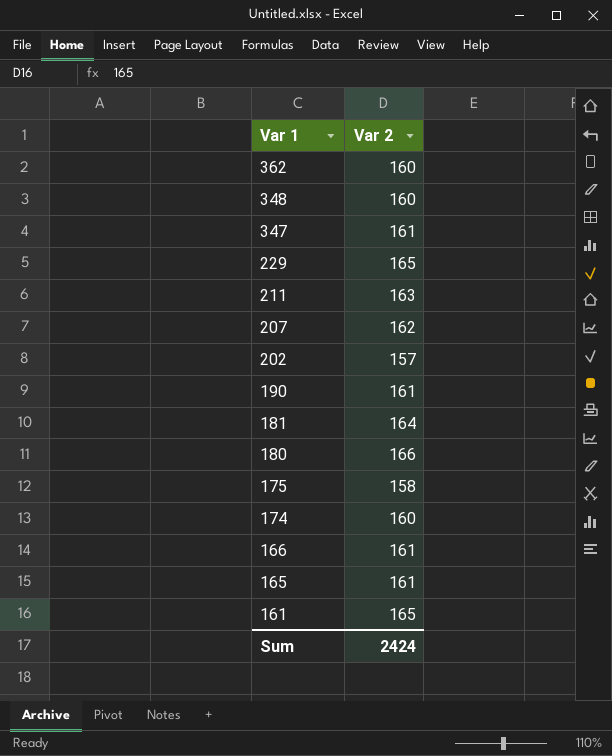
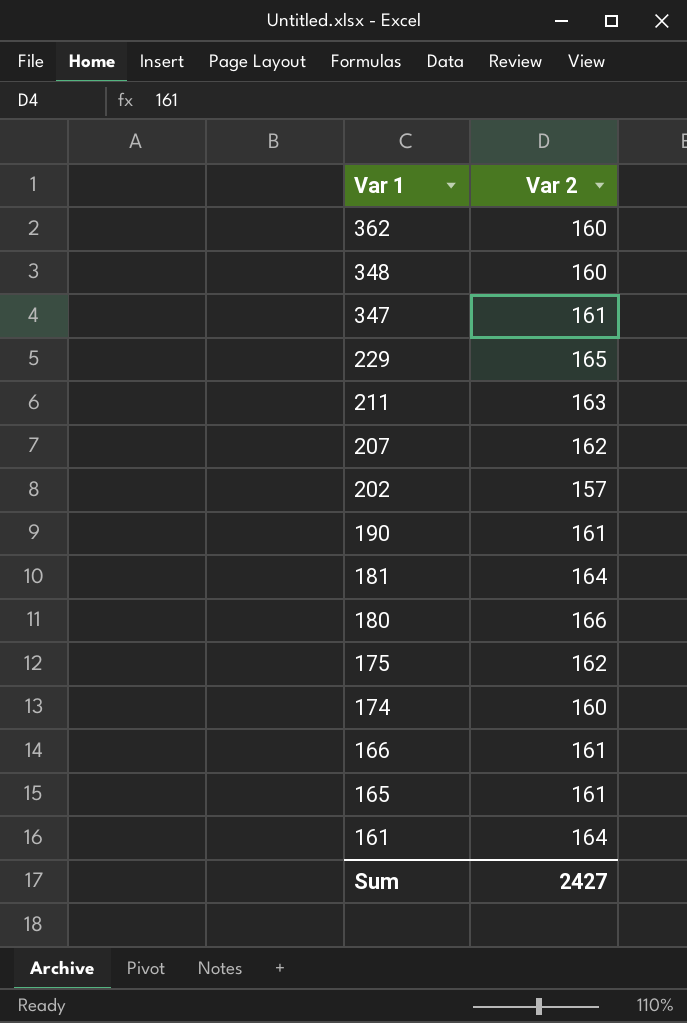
175 | Var 2: 158 -> 162
161 | Var 2: 165 -> 164
Sum | Var 2: 2424 -> 2427

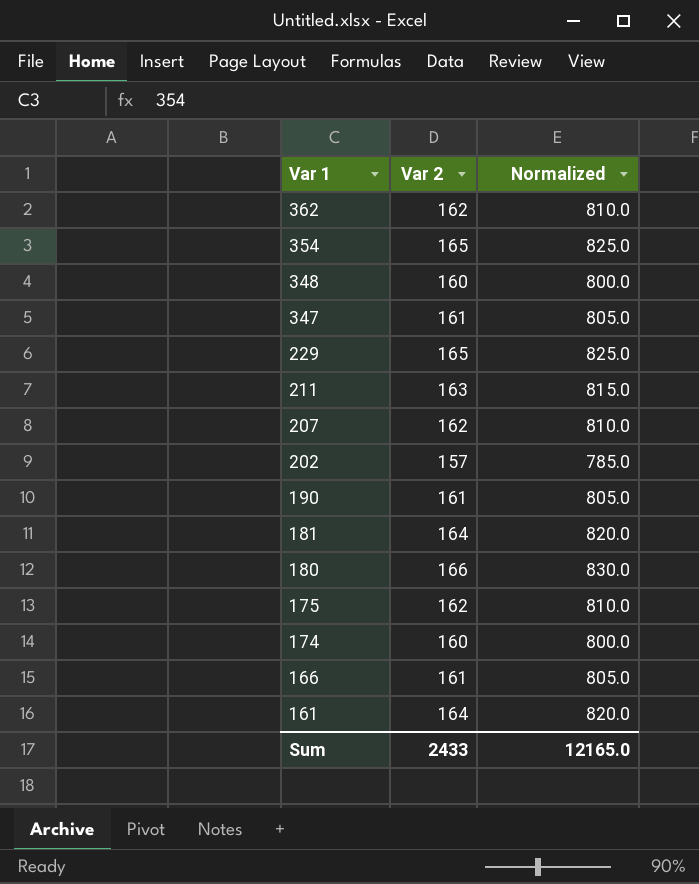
column Normalized | formula: none -> [Var 2] * 5
row 165: 161 -> none
362 | Var 2: 160 -> 162
row 354: none -> 165 | 825.0
Sum | Var 2: 2427 -> 2433

